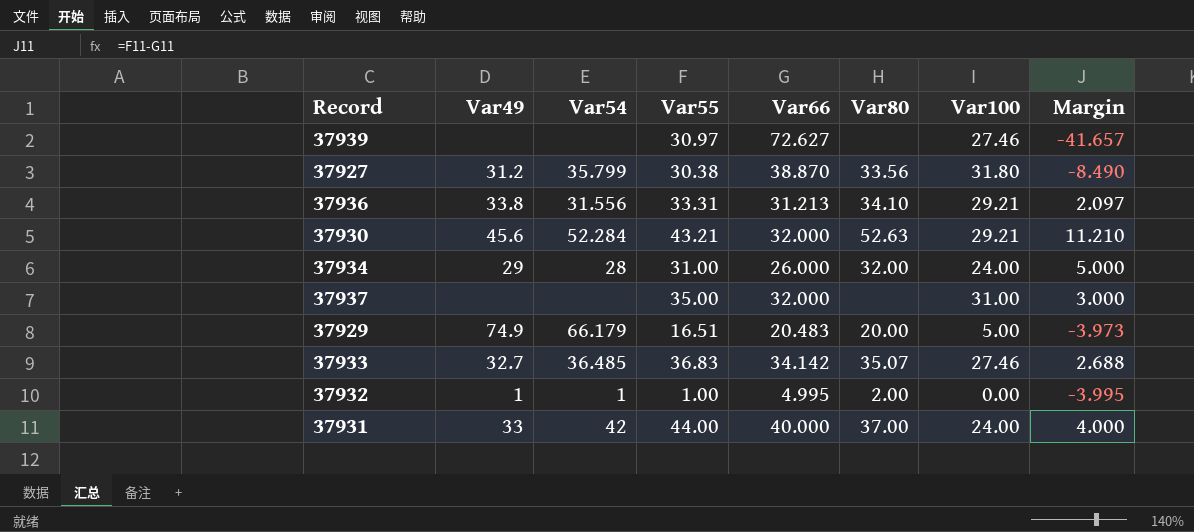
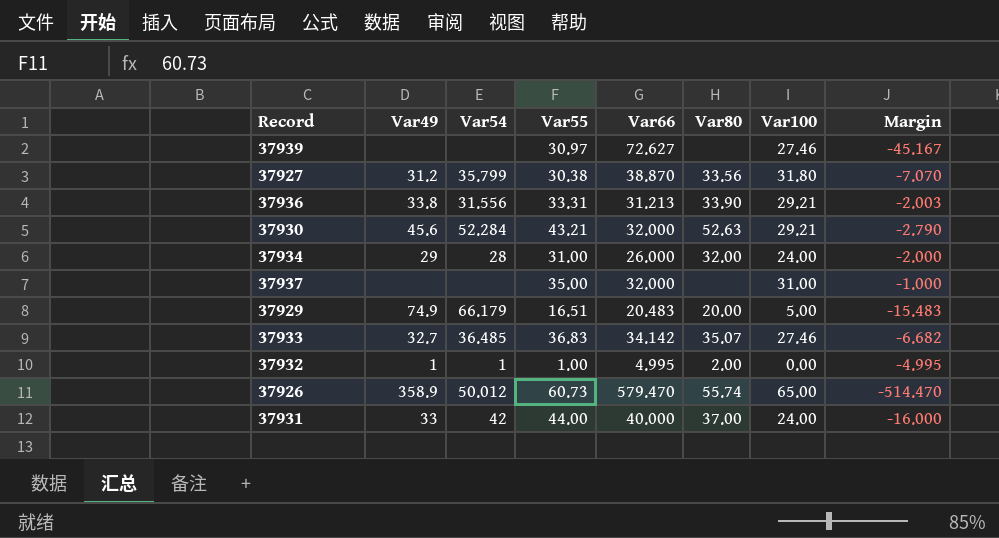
column Margin | formula: [Var55] - [Var66] -> [Var100] - [Var66]
37936 | Var80: 34.10 -> 33.90
row 37926: none -> 358.9 | 50.012 | 60.73 | 579.470 | 55.74 | 65.00 | -514.470

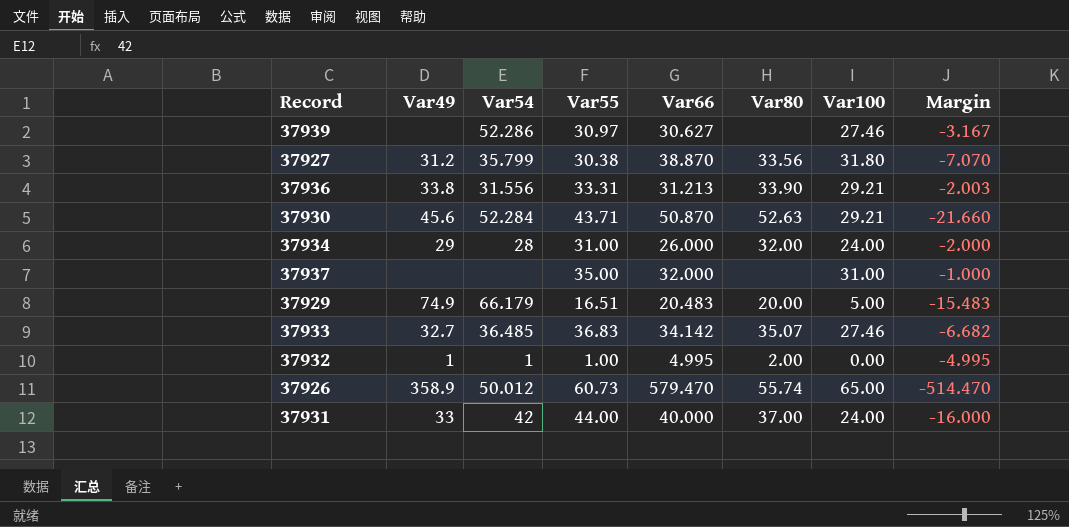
37939 | Var54: none -> 52.286
37939 | Var66: 72.627 -> 30.627
37939 | Margin: -45.167 -> -3.167
37930 | Var55: 43.21 -> 43.71
37930 | Var66: 32.000 -> 50.870
37930 | Margin: -2.790 -> -21.660

